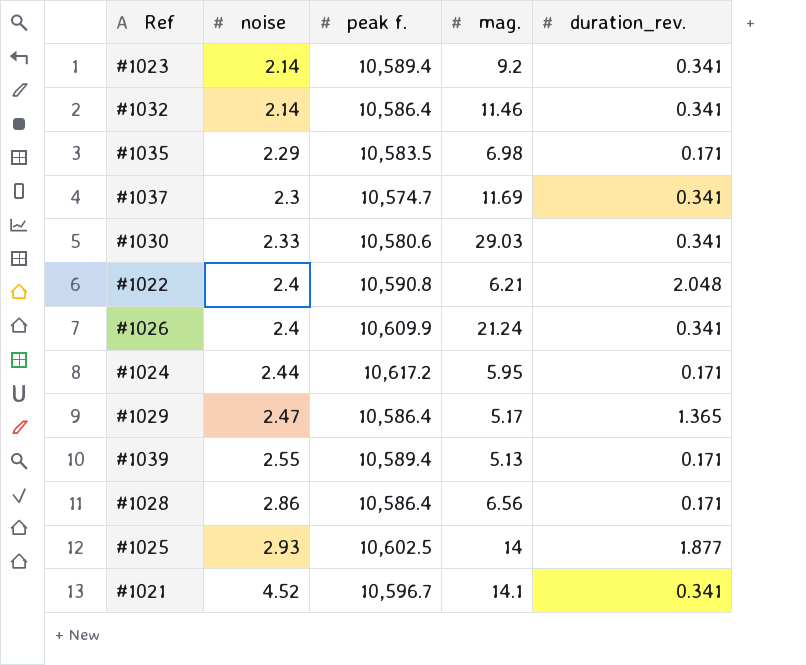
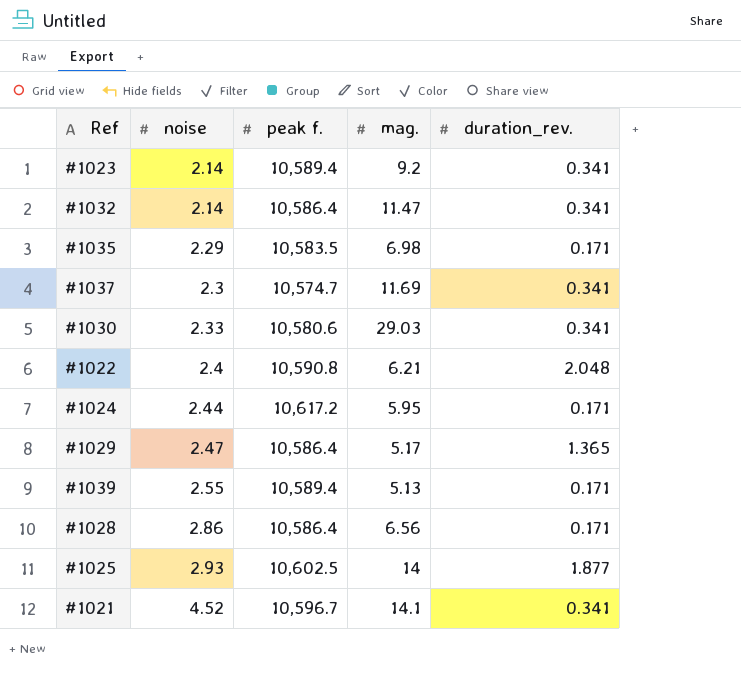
row #1026: 2.4 | 10,609.9 | 21.24 | 0.341 -> none
#1032 | mag.: 11.46 -> 11.47

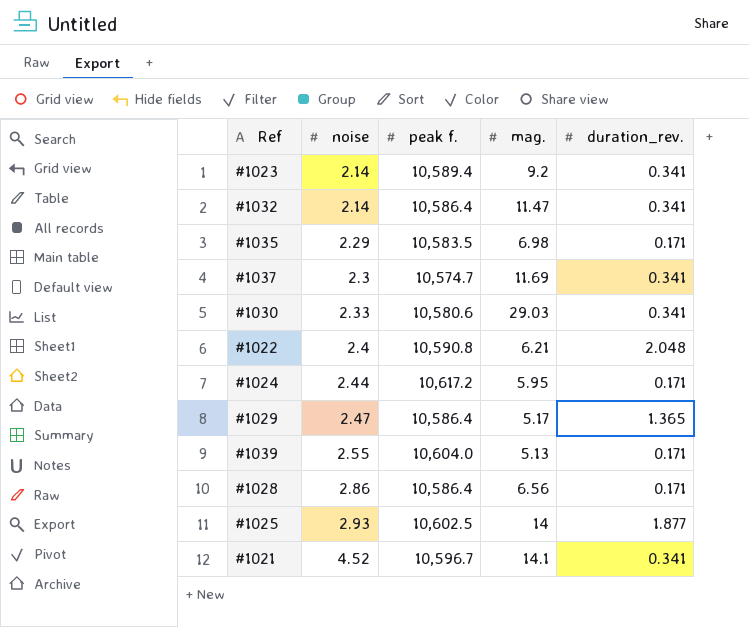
#1039 | peak f.: 10,589.4 -> 10,604.0

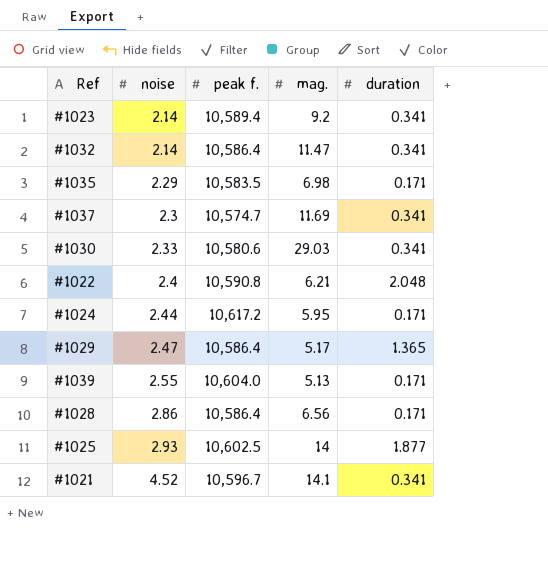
column name: duration_rev. -> duration

